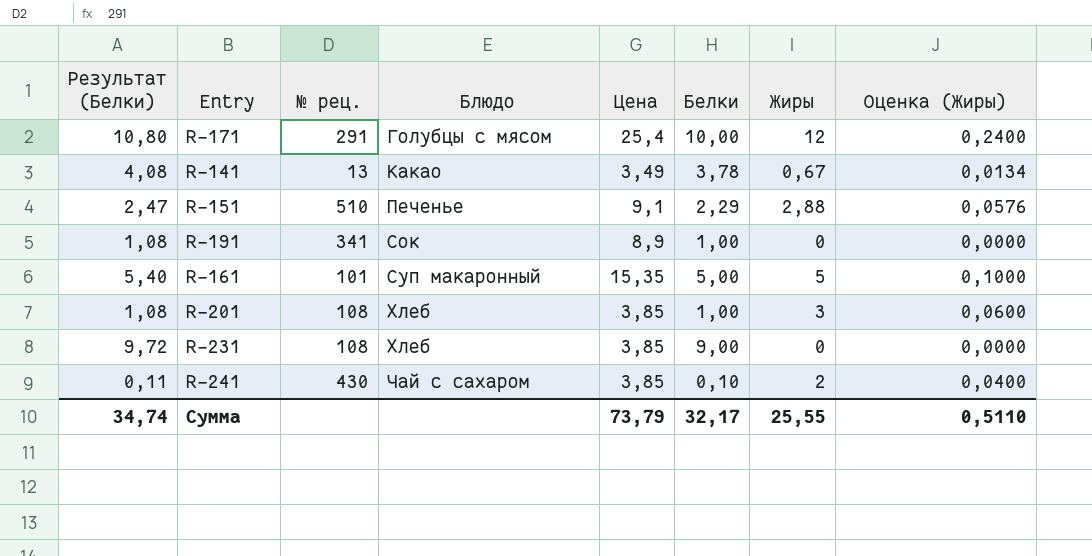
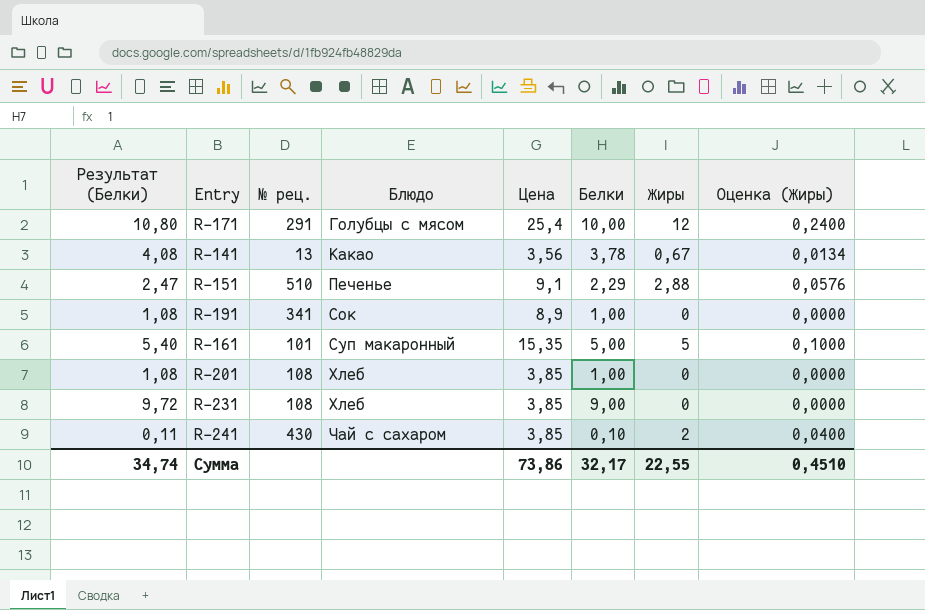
R-141 | Цена: 3,49 -> 3,56
R-201 | Жиры: 3 -> 0
R-201 | Оценка (Жиры): 0,0600 -> 0,0000
Сумма | Цена: 73,79 -> 73,86
Сумма | Жиры: 25,55 -> 22,55
Сумма | Оценка (Жиры): 0,5110 -> 0,4510

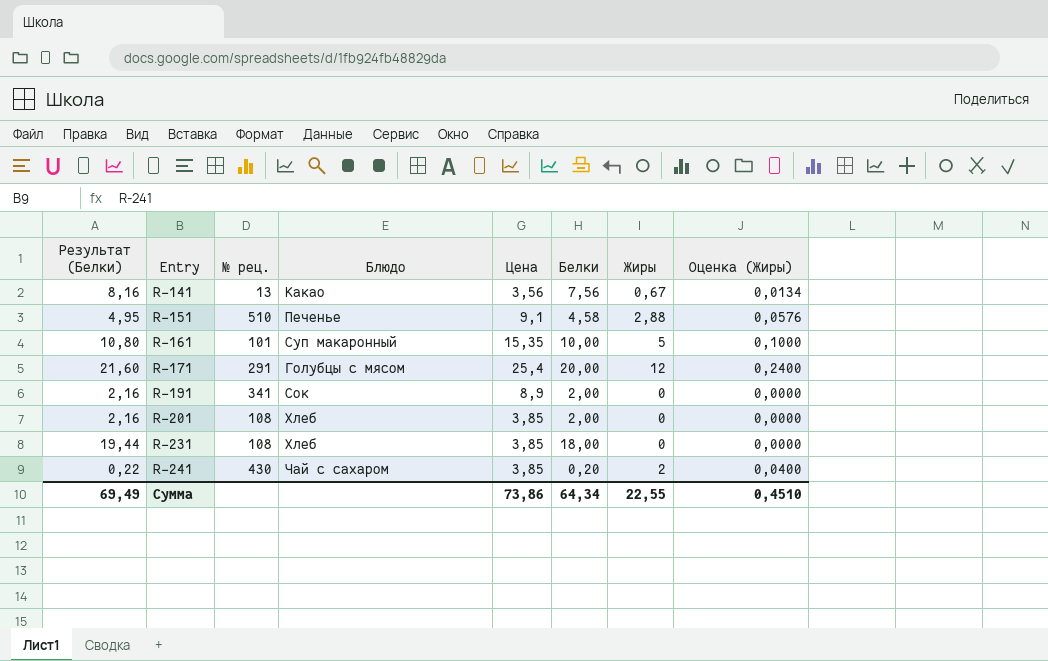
row order: Блюдо ascending -> Entry ascending
R-141 | Результат (Белки): 4,08 -> 8,16
R-141 | Белки: 3,78 -> 7,56
R-151 | Результат (Белки): 2,47 -> 4,95
R-151 | Белки: 2,29 -> 4,58
R-161 | Результат (Белки): 5,40 -> 10,80
R-161 | Белки: 5,00 -> 10,00
R-171 | Результат (Белки): 10,80 -> 21,60
R-171 | Белки: 10,00 -> 20,00
R-191 | Результат (Белки): 1,08 -> 2,16
R-191 | Белки: 1,00 -> 2,00
R-201 | Результат (Белки): 1,08 -> 2,16
R-201 | Белки: 1,00 -> 2,00
R-231 | Результат (Белки): 9,72 -> 19,44
R-231 | Белки: 9,00 -> 18,00
R-241 | Результат (Белки): 0,11 -> 0,22
R-241 | Белки: 0,10 -> 0,20
Сумма | Результат (Белки): 34,74 -> 69,49
Сумма | Белки: 32,17 -> 64,34

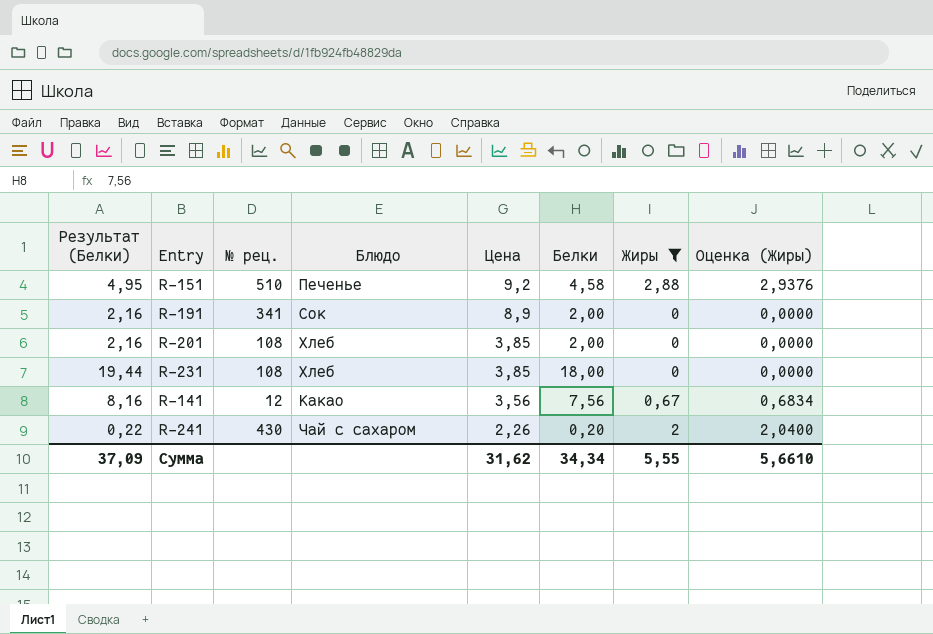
filter: none -> Жиры <= 2,88
row order: Entry ascending -> Цена descending
column Оценка (Жиры) | formula: [Жиры] * 0,02 -> [Жиры] * 1,02
R-151 | Цена: 9,1 -> 9,2
R-141 | № рец.: 13 -> 12
R-241 | Цена: 3,85 -> 2,26
Сумма | Результат (Белки): 69,49 -> 37,09
Сумма | Цена: 73,86 -> 31,62
Сумма | Белки: 64,34 -> 34,34
Сумма | Жиры: 22,55 -> 5,55
Сумма | Оценка (Жиры): 0,4510 -> 5,6610

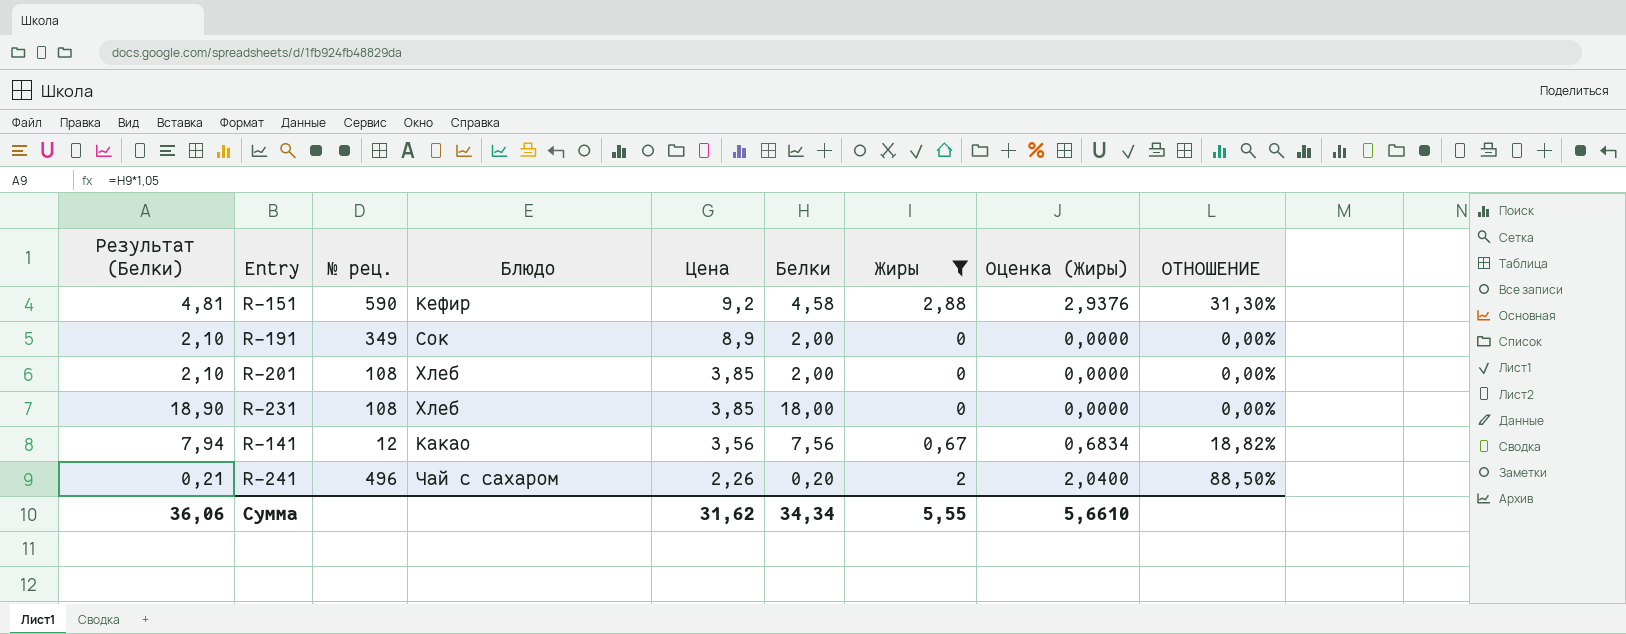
column Результат (Белки) | formula: [Белки] * 1,08 -> [Белки] * 1,05
column ОТНОШЕНИЕ | formula: none -> [Жиры] / [Цена]
R-151 | № рец.: 510 -> 590
R-151 | Блюдо: Печенье -> Кефир
R-191 | № рец.: 341 -> 349
R-241 | № рец.: 430 -> 496
Сумма | Результат (Белки): 37,09 -> 36,06

